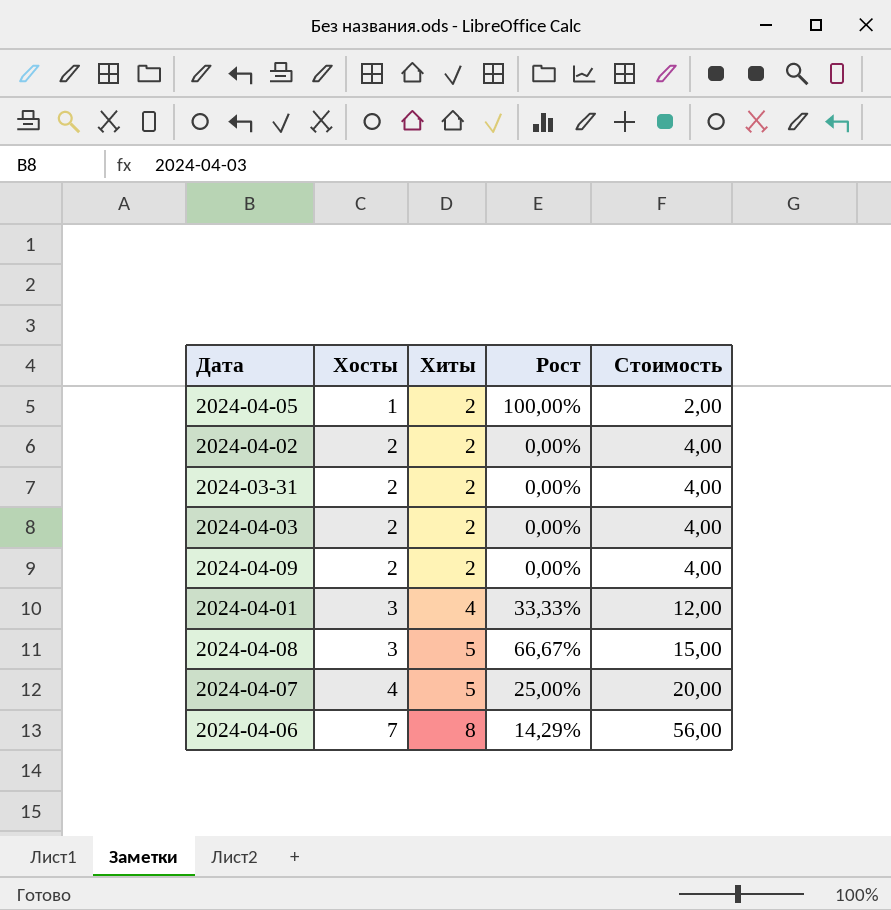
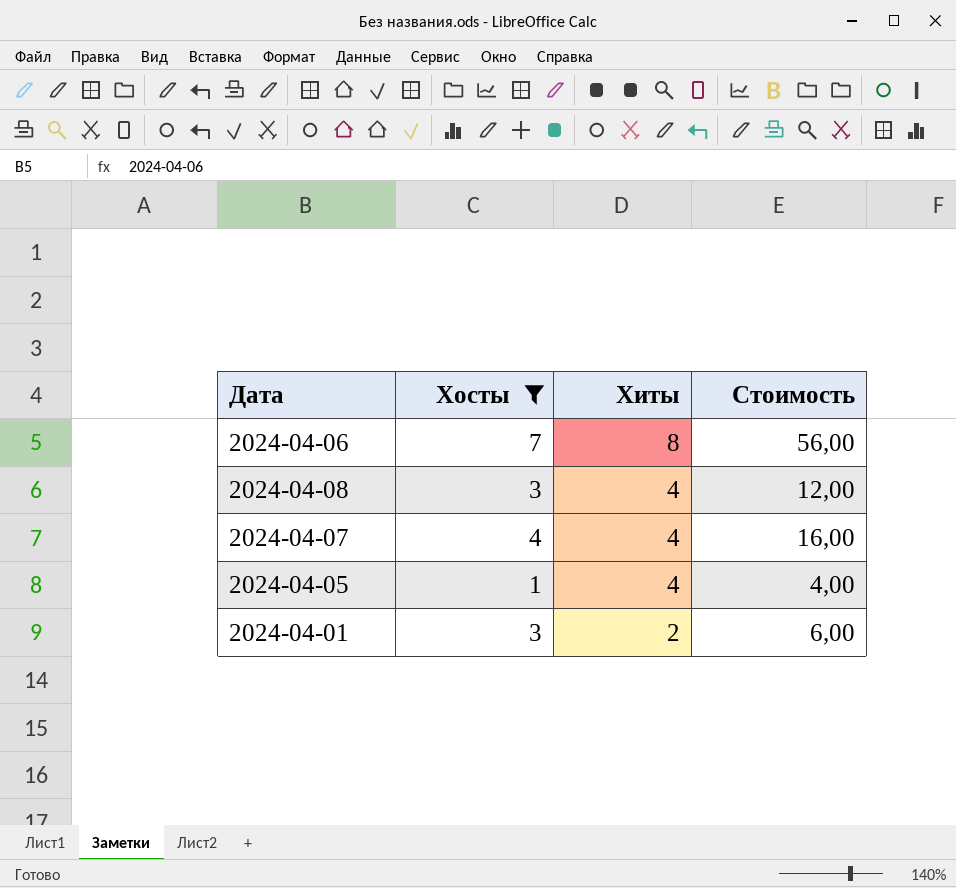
filter: none -> Хосты != 2
row order: Хосты ascending -> Хиты descending
column Рост | formula: ([Хиты] - [Хосты]) / [Хосты] -> none
2024-04-08 | Хиты: 5 -> 4
2024-04-08 | Стоимость: 15,00 -> 12,00
2024-04-07 | Хиты: 5 -> 4
2024-04-07 | Стоимость: 20,00 -> 16,00
2024-04-05 | Хиты: 2 -> 4
2024-04-05 | Стоимость: 2,00 -> 4,00
2024-04-01 | Хиты: 4 -> 2
2024-04-01 | Стоимость: 12,00 -> 6,00

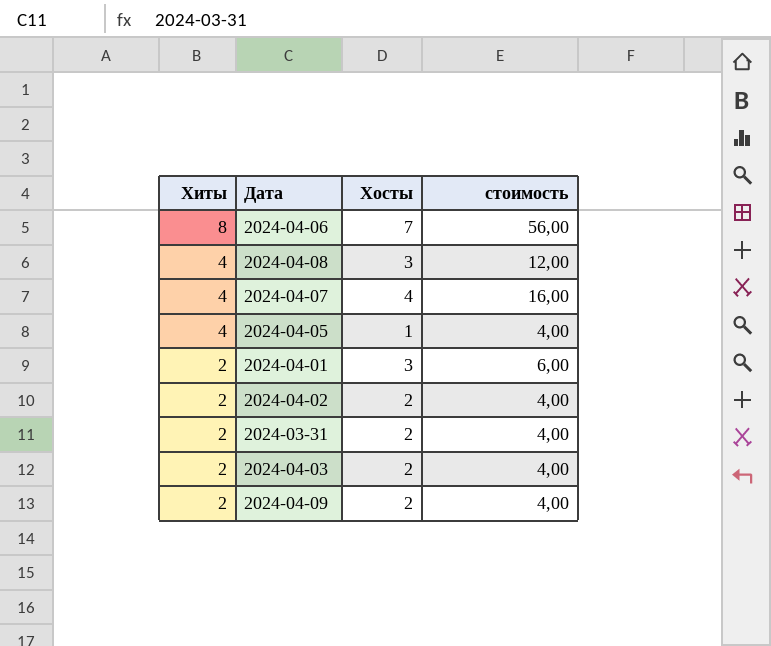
filter: Хосты != 2 -> none
column Хиты | position: 3 -> 1
column name: Стоимость -> стоимость

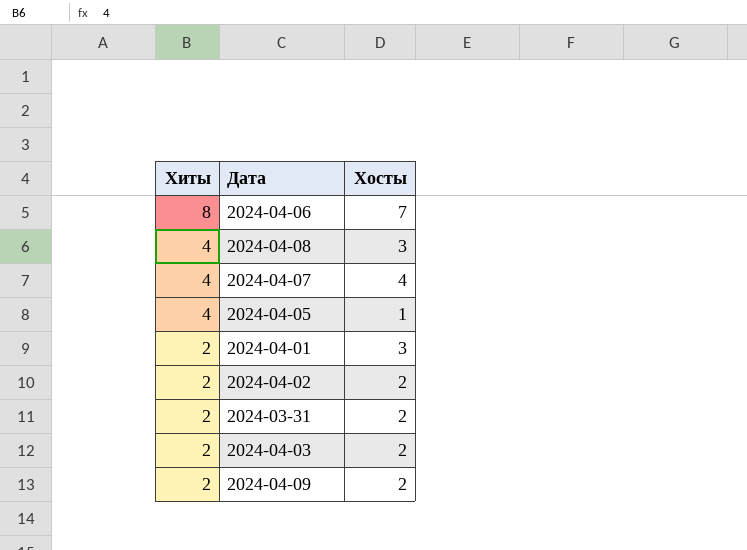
column стоимость | formula: [Хиты] * [Хосты] -> none

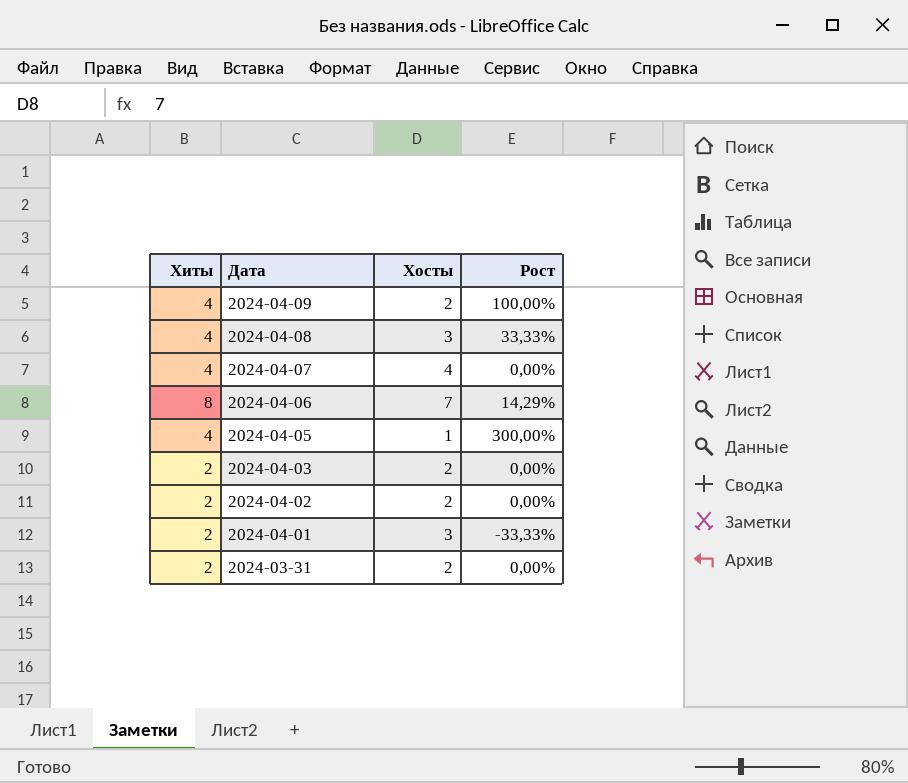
row order: Хиты descending -> Дата descending
column Рост | formula: none -> ([Хиты] - [Хосты]) / [Хосты]
2024-04-09 | Хиты: 2 -> 4

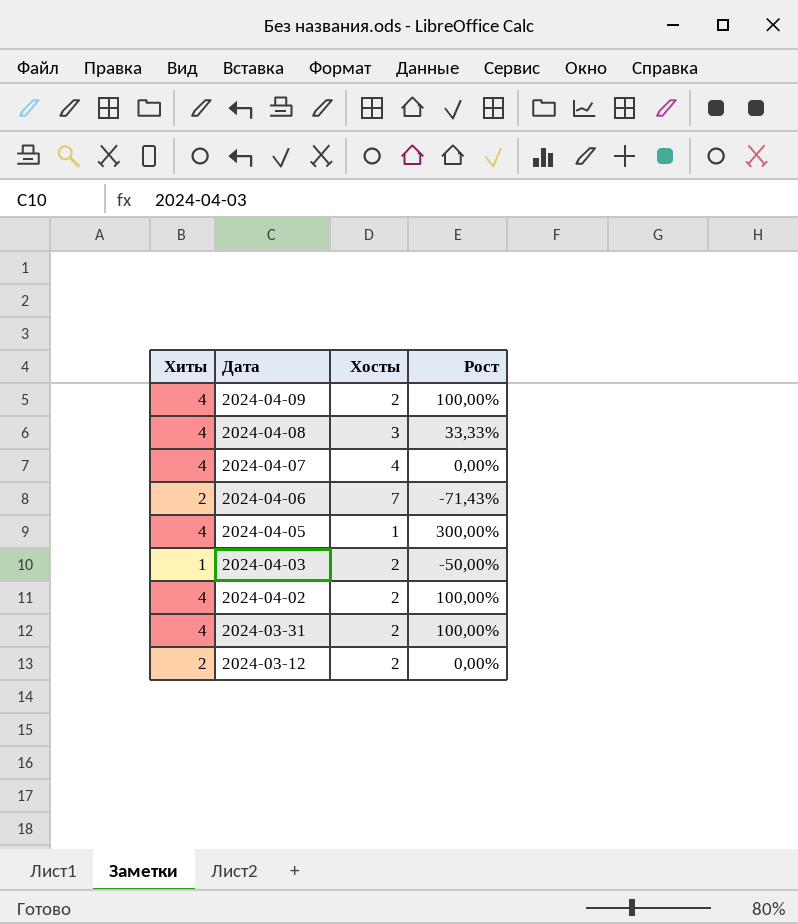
row 2024-04-01: 2 | 3 | -33,33% -> none
2024-04-06 | Хиты: 8 -> 2
2024-04-06 | Рост: 14,29% -> -71,43%
2024-04-03 | Хиты: 2 -> 1
2024-04-03 | Рост: 0,00% -> -50,00%
2024-04-02 | Хиты: 2 -> 4
2024-04-02 | Рост: 0,00% -> 100,00%
2024-03-31 | Хиты: 2 -> 4
2024-03-31 | Рост: 0,00% -> 100,00%
row 2024-03-12: none -> 2 | 2 | 0,00%

